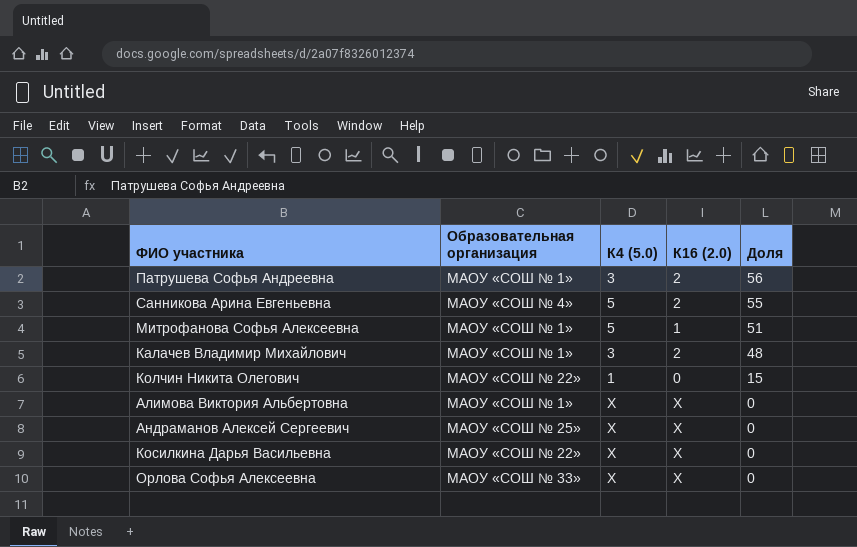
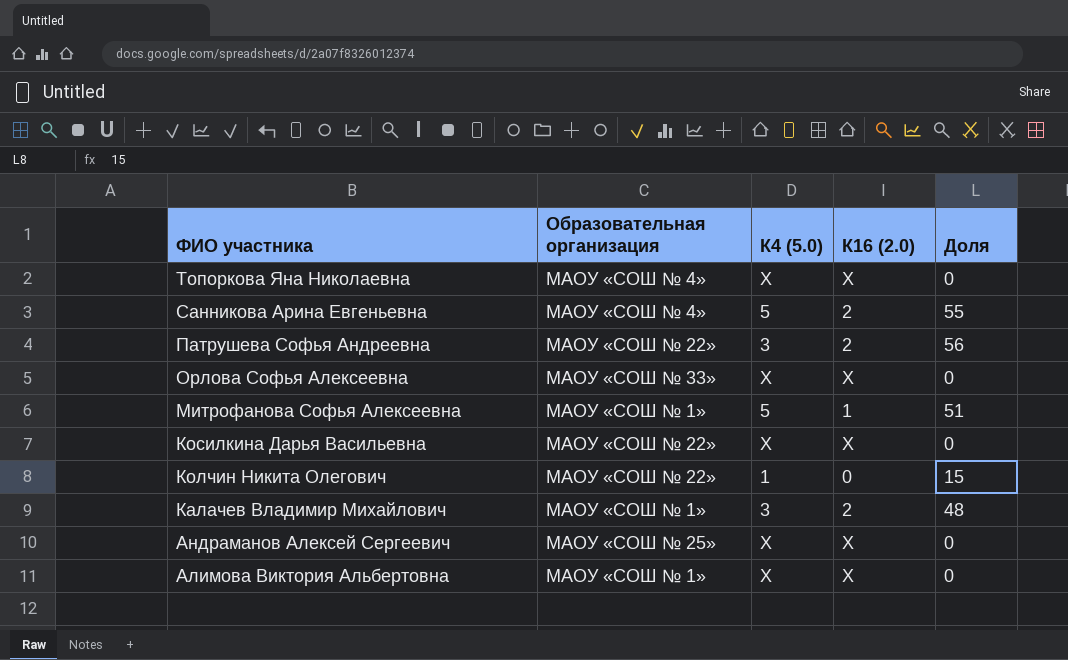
row order: Доля descending -> ФИО участника descending
row Топоркова Яна Николаевна: none -> МАОУ «СОШ № 4» | X | X | 0
Патрушева Софья Андреевна | Образовательная организация: МАОУ «СОШ № 1» -> МАОУ «СОШ № 22»

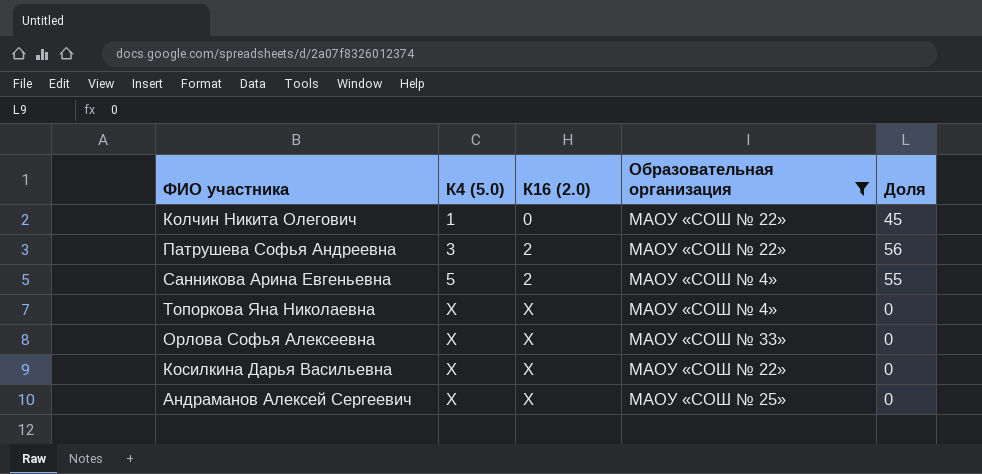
filter: none -> Образовательная организация != МАОУ «СОШ № 1»
row order: ФИО участника descending -> К4 (5.0) ascending
column Образовательная организация | position: 2 -> 4
Колчин Никита Олегович | Доля: 15 -> 45

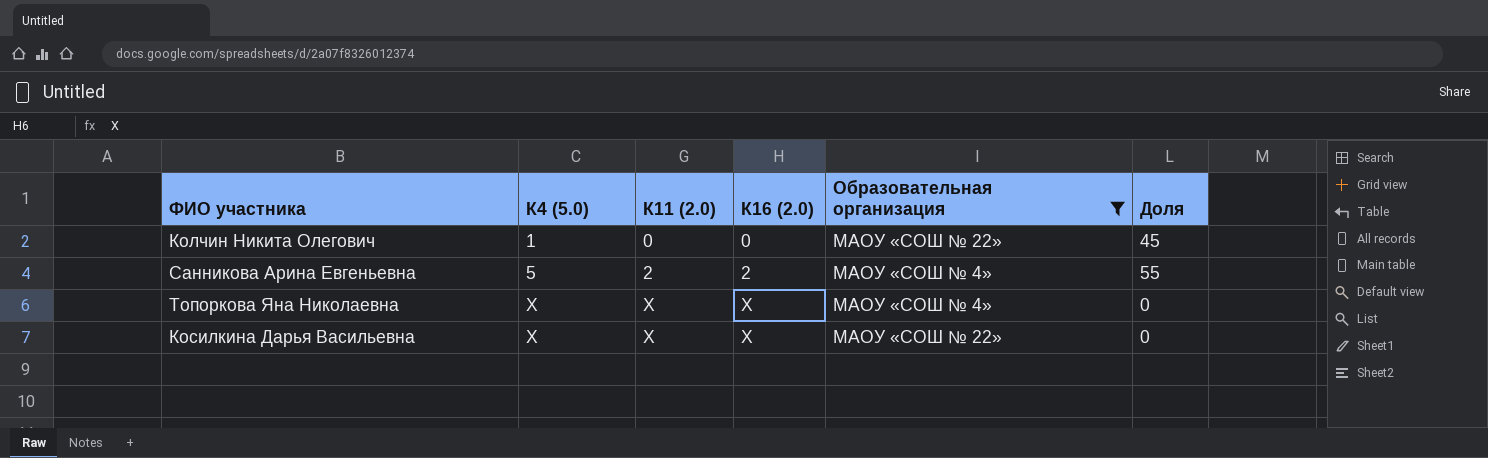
column К11 (2.0) | position: none -> 3
row Патрушева Софья Андреевна: 3 | 2 | МАОУ «СОШ № 22» | 56 -> none
row Орлова Софья Алексеевна: X | X | МАОУ «СОШ № 33» | 0 -> none
row Андраманов Алексей Сергеевич: X | X | МАОУ «СОШ № 25» | 0 -> none

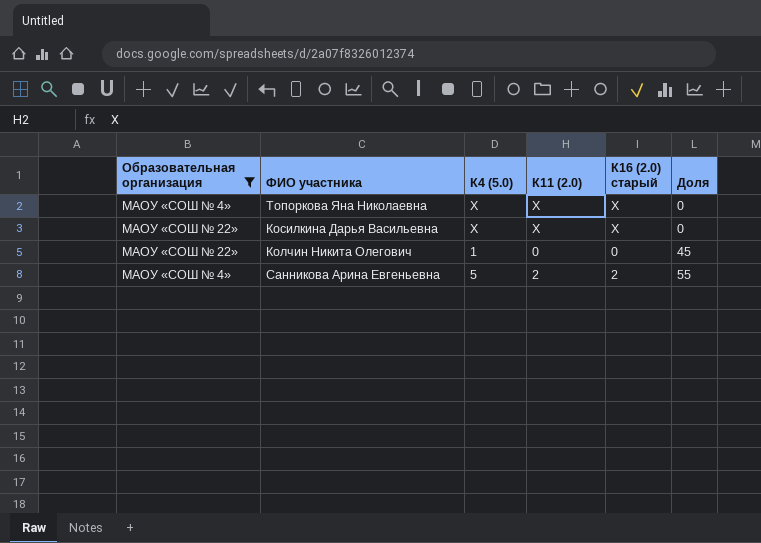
row order: К4 (5.0) ascending -> Доля ascending
column Образовательная организация | position: 5 -> 1
column name: К16 (2.0) -> К16 (2.0) старый

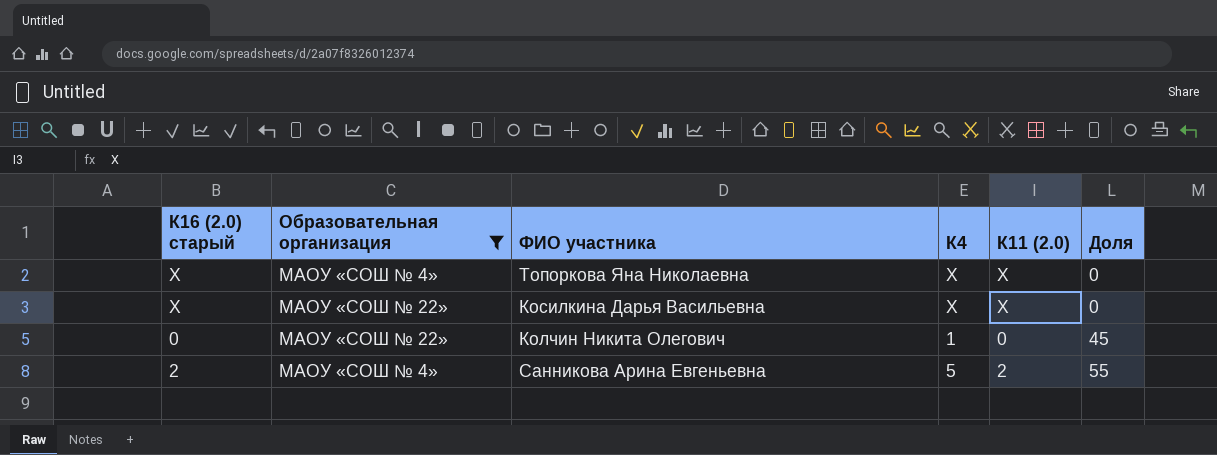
column К16 (2.0) старый | position: 5 -> 1
column name: К4 (5.0) -> К4

